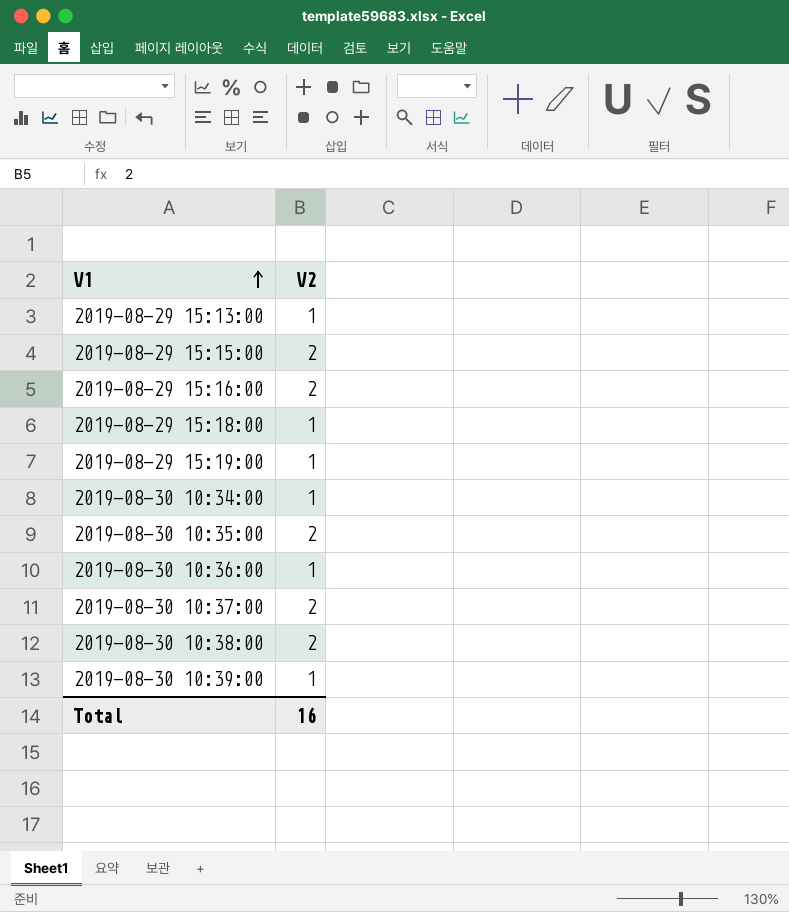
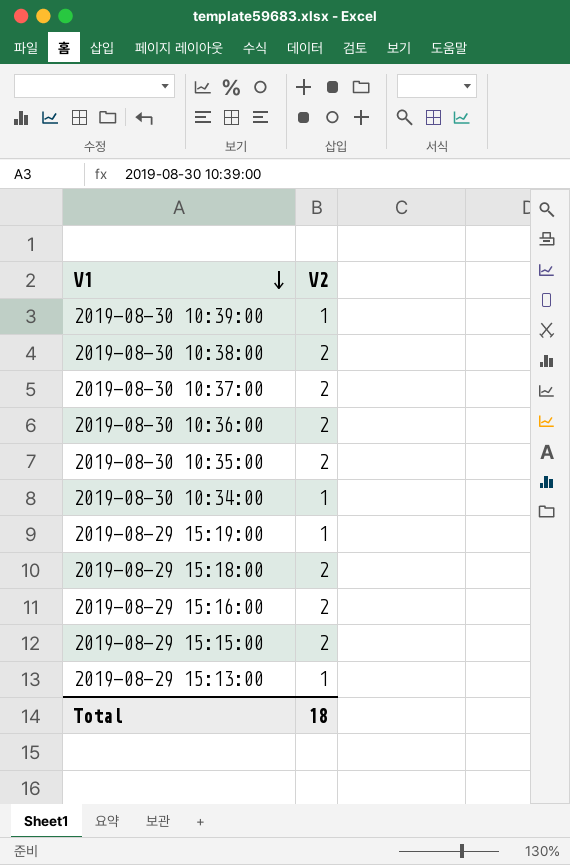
row order: V1 ascending -> V1 descending
2019-08-30 10:36:00 | V2: 1 -> 2
2019-08-29 15:18:00 | V2: 1 -> 2
Total | V2: 16 -> 18

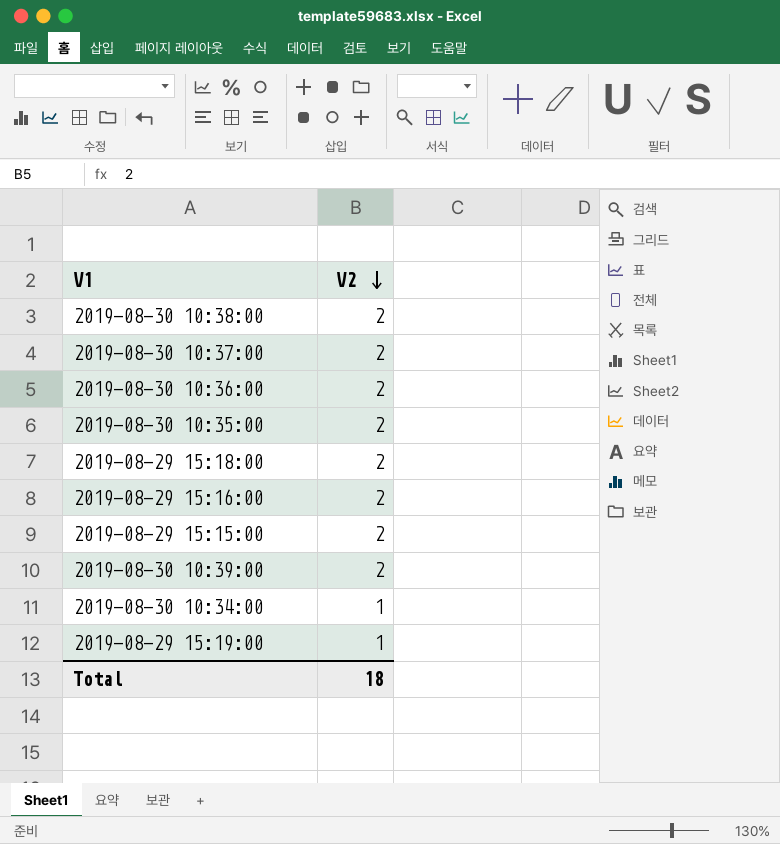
row order: V1 descending -> V2 descending
row 2019-08-29 15:13:00: 1 -> none
2019-08-30 10:39:00 | V2: 1 -> 2

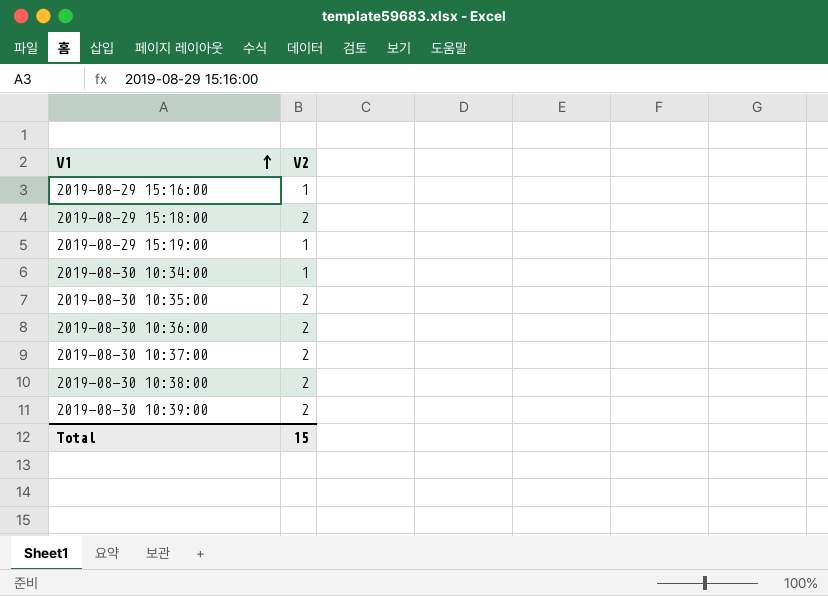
row order: V2 descending -> V1 ascending
row 2019-08-29 15:15:00: 2 -> none
2019-08-29 15:16:00 | V2: 2 -> 1
Total | V2: 18 -> 15

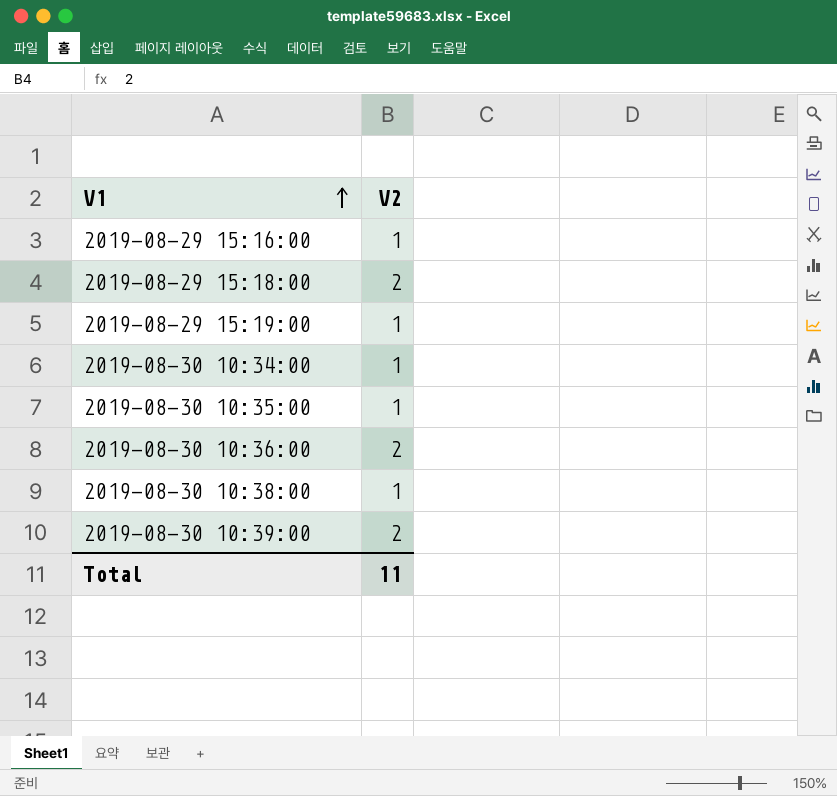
row 2019-08-30 10:37:00: 2 -> none
2019-08-30 10:35:00 | V2: 2 -> 1
2019-08-30 10:38:00 | V2: 2 -> 1
Total | V2: 15 -> 11

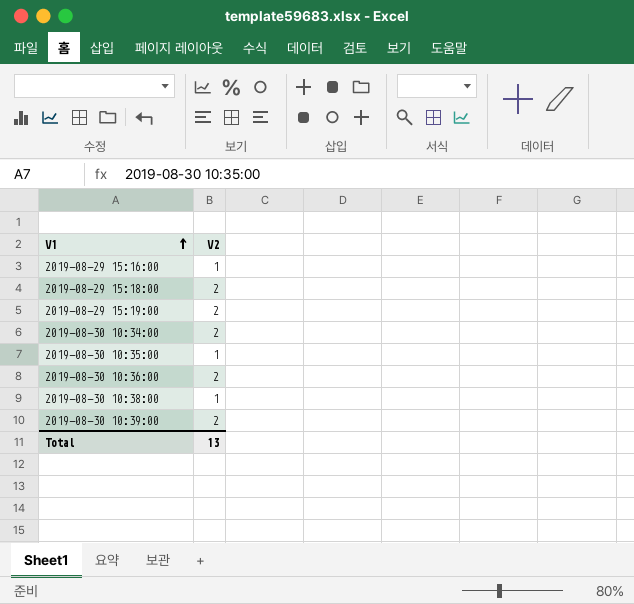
2019-08-29 15:19:00 | V2: 1 -> 2
2019-08-30 10:34:00 | V2: 1 -> 2
Total | V2: 11 -> 13

